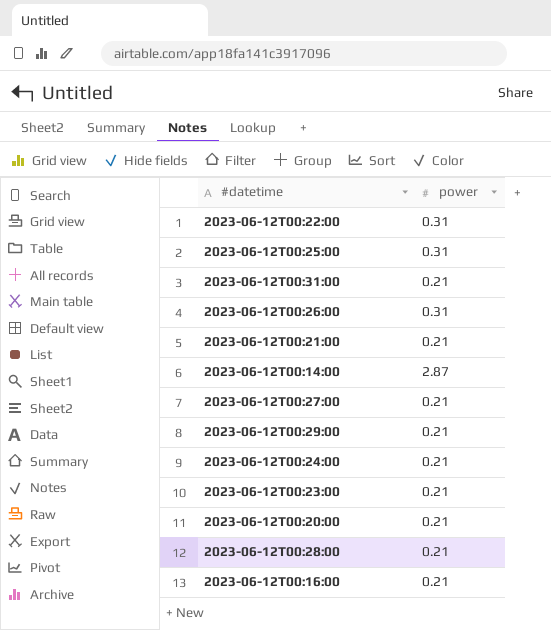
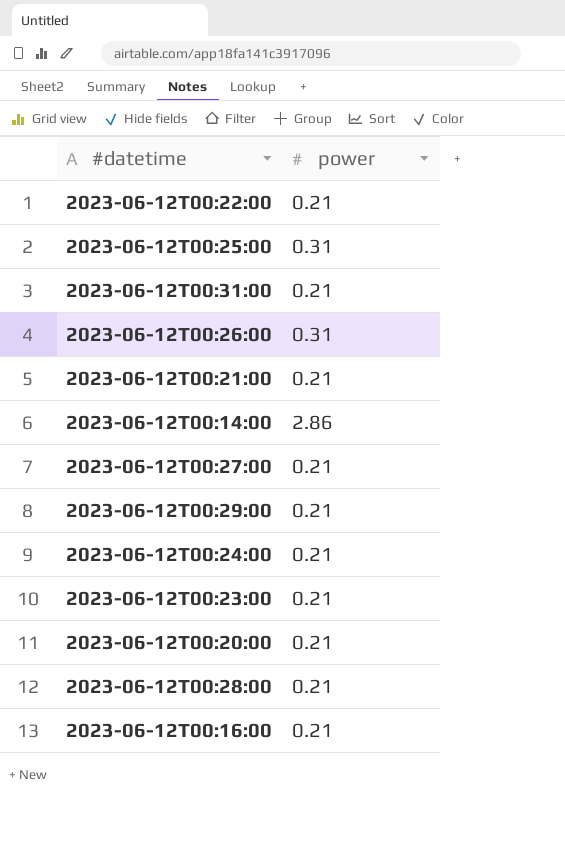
2023-06-12T00:22:00 | power: 0.31 -> 0.21
2023-06-12T00:14:00 | power: 2.87 -> 2.86

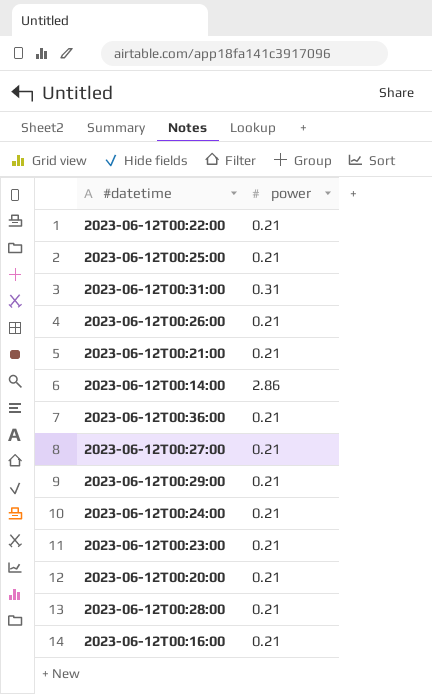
2023-06-12T00:25:00 | power: 0.31 -> 0.21
2023-06-12T00:31:00 | power: 0.21 -> 0.31
2023-06-12T00:26:00 | power: 0.31 -> 0.21
row 2023-06-12T00:36:00: none -> 0.21

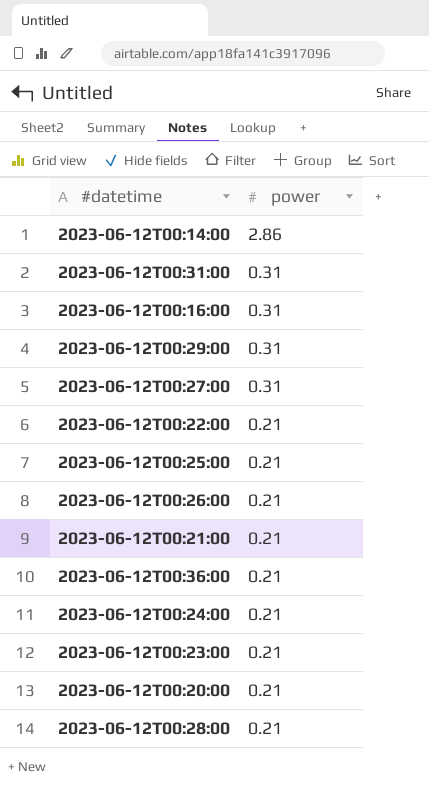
row order: none -> power descending
2023-06-12T00:16:00 | power: 0.21 -> 0.31
2023-06-12T00:29:00 | power: 0.21 -> 0.31
2023-06-12T00:27:00 | power: 0.21 -> 0.31

